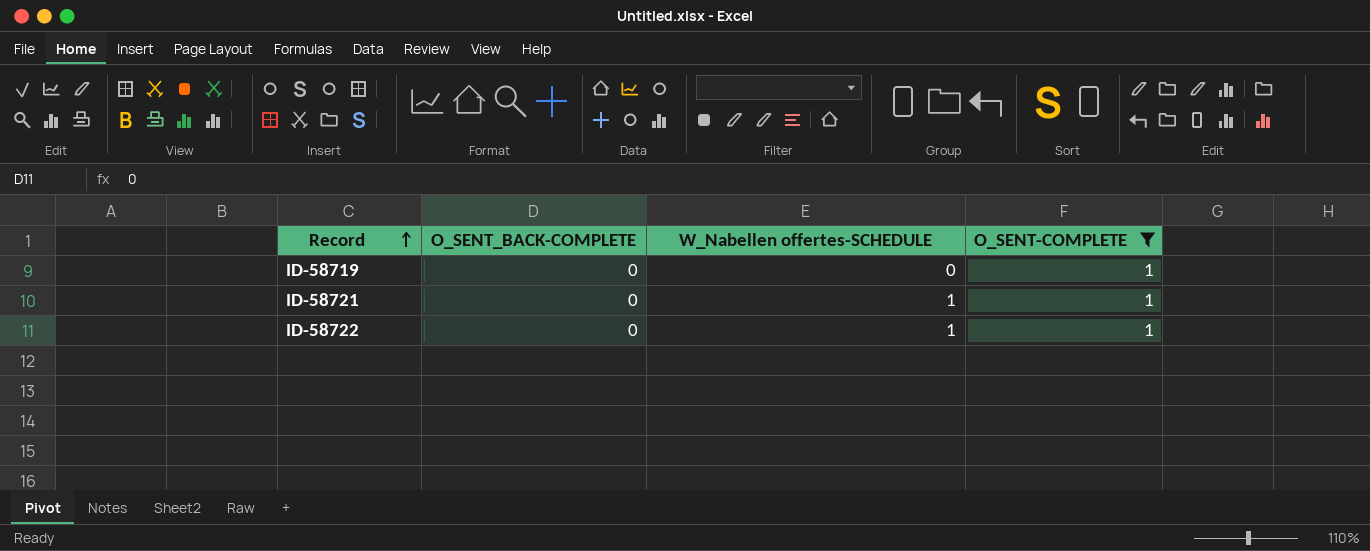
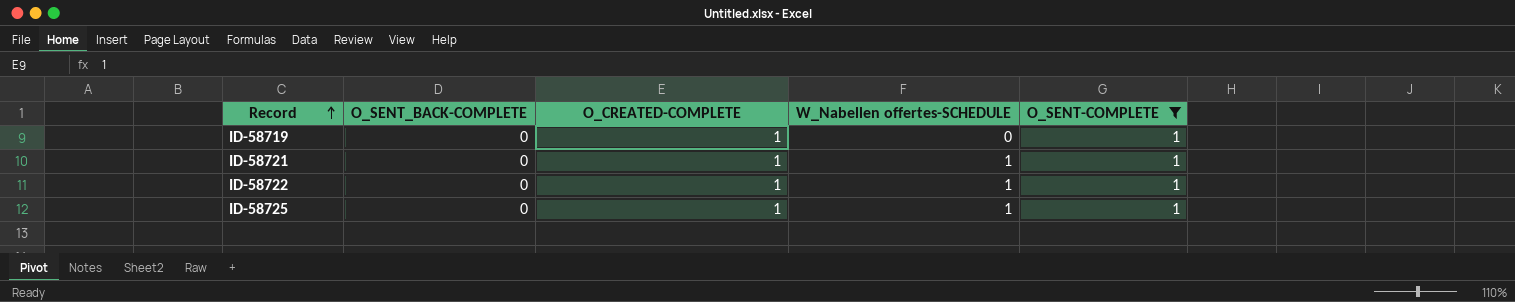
column O_CREATED-COMPLETE | position: none -> 3
row ID-58725: none -> 0 | 1 | 1 | 1

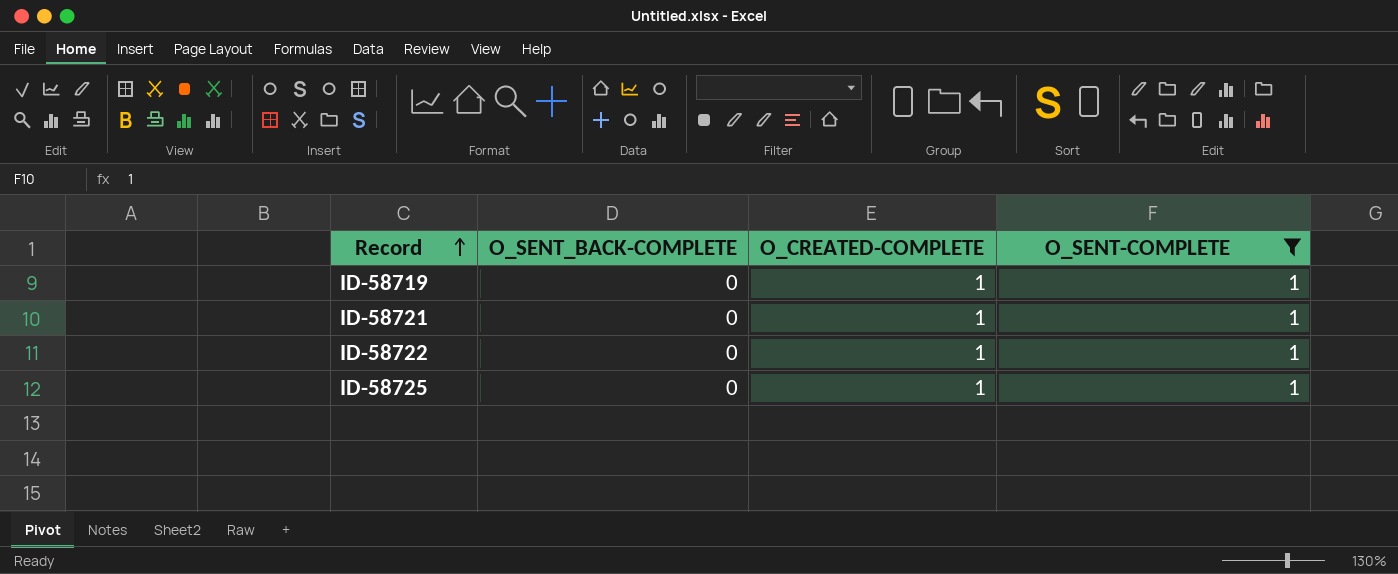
column W_Nabellen offertes-SCHEDULE | position: 4 -> none

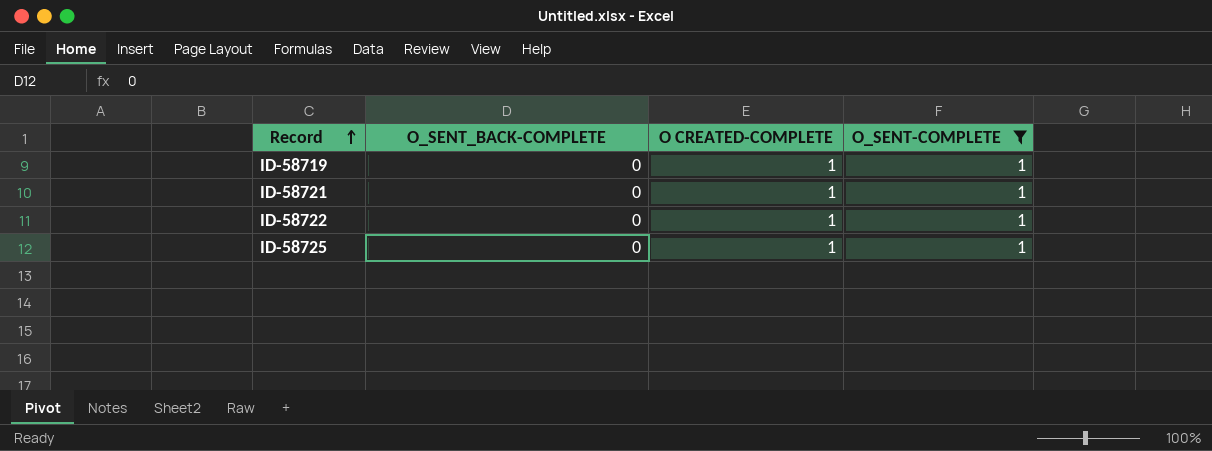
column name: O_CREATED-COMPLETE -> O CREATED-COMPLETE

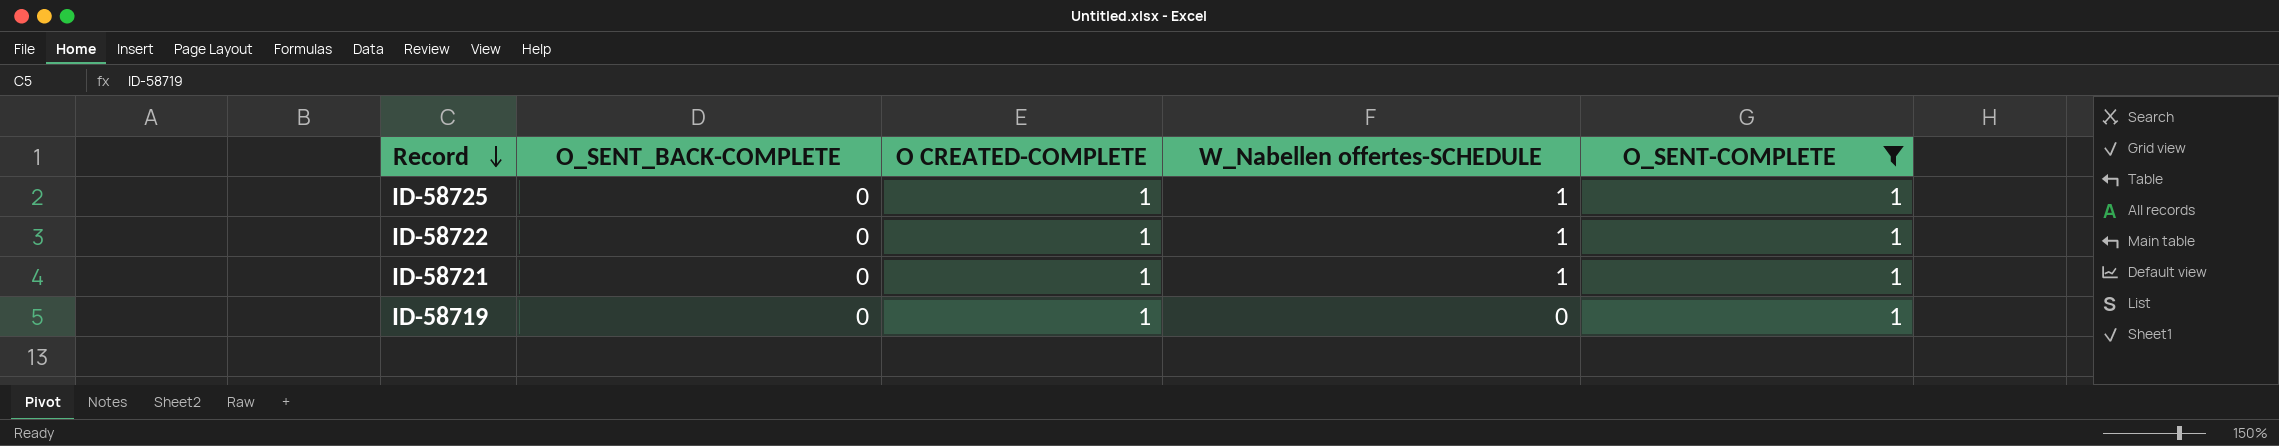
row order: Record ascending -> Record descending
column W_Nabellen offertes-SCHEDULE | position: none -> 4

